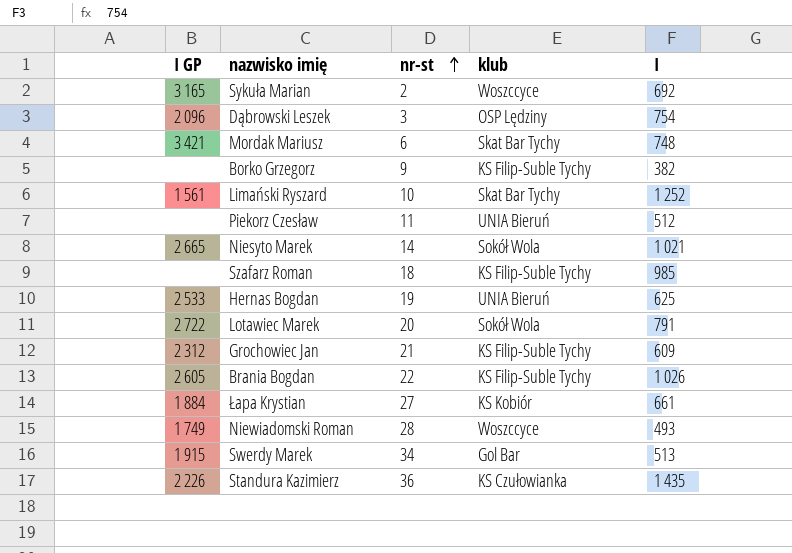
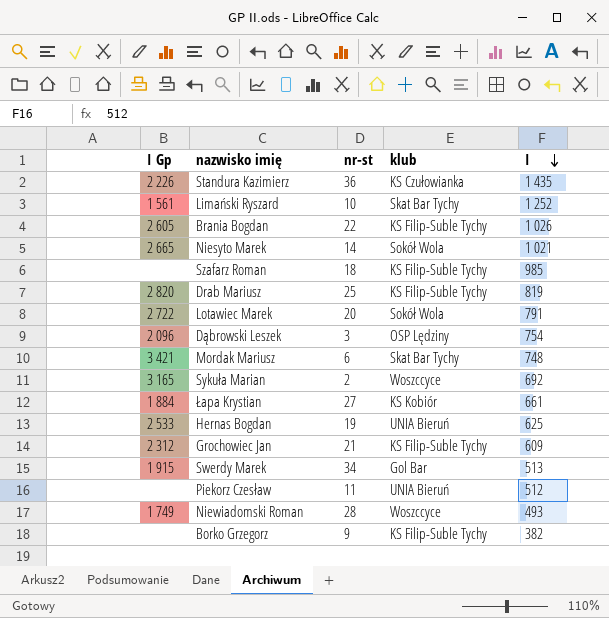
row order: nr-st ascending -> I descending
column name: I GP -> I Gp
row Drab Mariusz: none -> 2 820 | 25 | KS Filip-Suble Tychy | 819

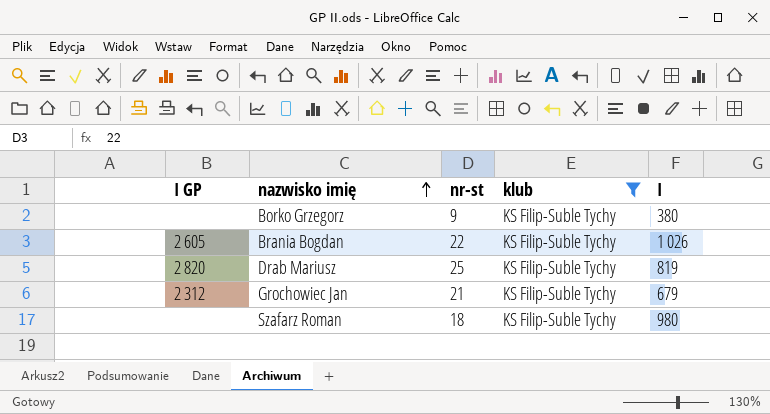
filter: none -> klub = KS Filip-Suble Tychy
row order: I descending -> nazwisko imię ascending
column name: I Gp -> I GP
Borko Grzegorz | I: 382 -> 380
Grochowiec Jan | I: 609 -> 679
Szafarz Roman | I: 985 -> 980

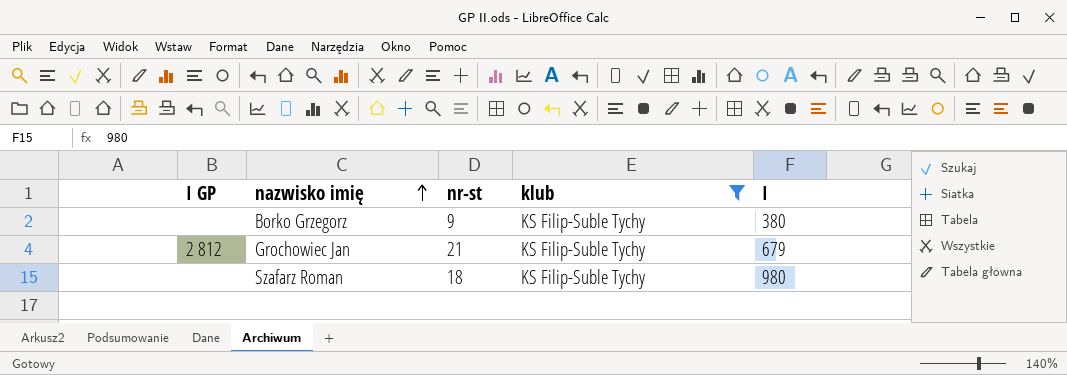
row Brania Bogdan: 2 605 | 22 | KS Filip-Suble Tychy | 1 026 -> none
row Drab Mariusz: 2 820 | 25 | KS Filip-Suble Tychy | 819 -> none
Grochowiec Jan | I GP: 2 312 -> 2 812

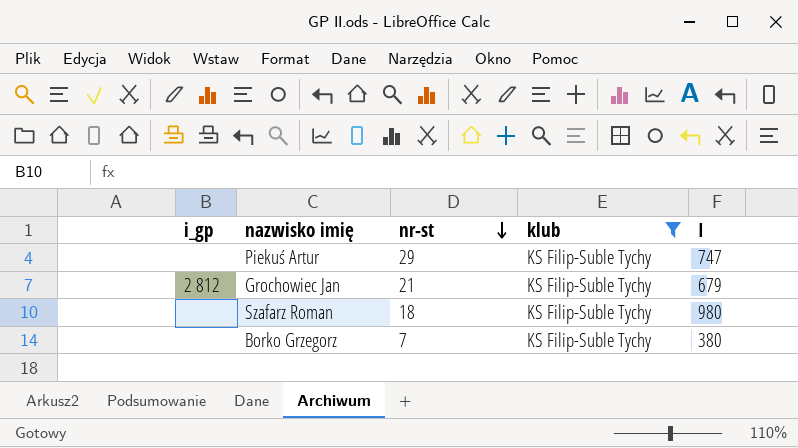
row order: nazwisko imię ascending -> nr-st descending
column name: I GP -> i_gp
row Piekuś Artur: none -> none | 29 | KS Filip-Suble Tychy | 747
Borko Grzegorz | nr-st: 9 -> 7

